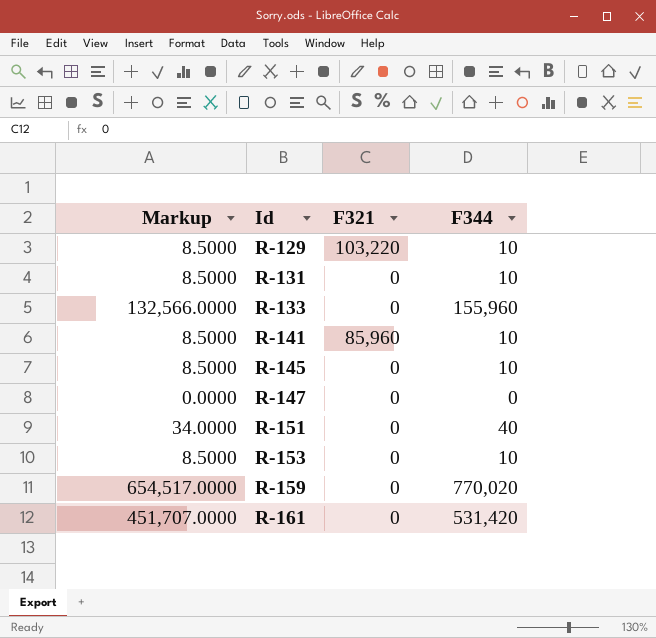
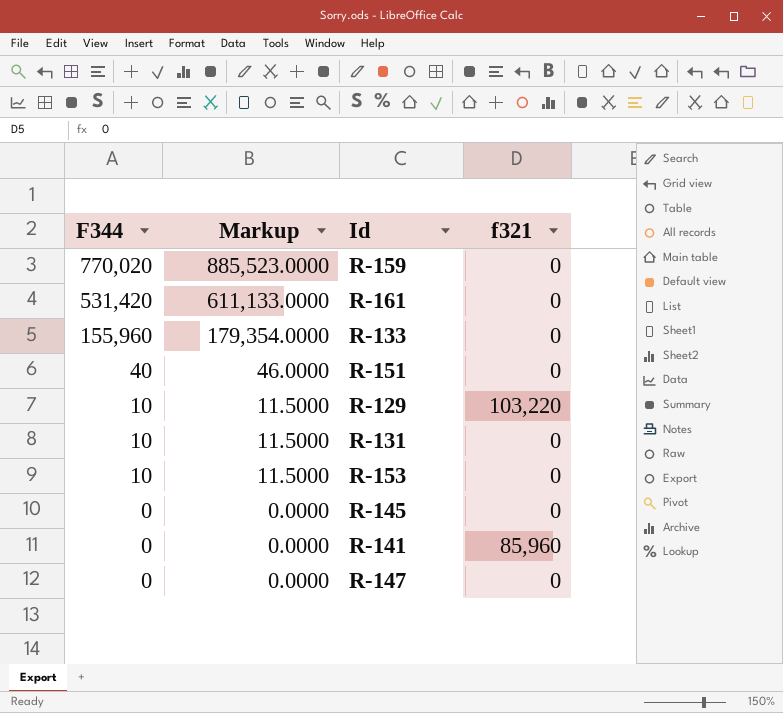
row order: Id ascending -> F344 descending
column F344 | position: 4 -> 1
column Markup | formula: [F344] * 0.85 -> [F344] * 1.15
column name: F321 -> f321
R-145 | F344: 10 -> 0
R-141 | F344: 10 -> 0

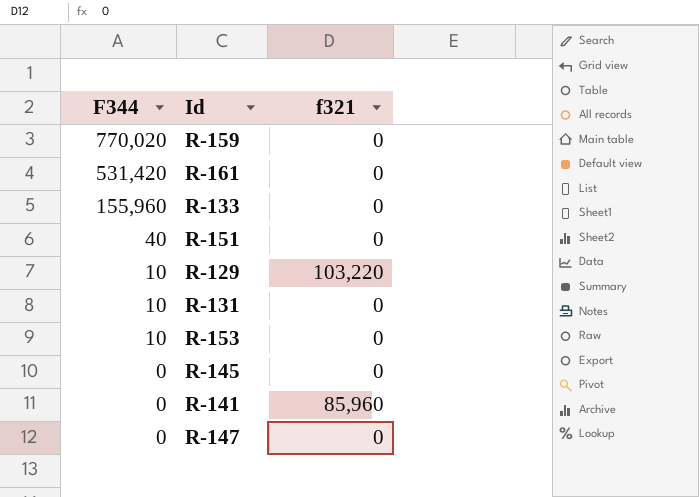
column Markup | formula: [F344] * 1.15 -> none

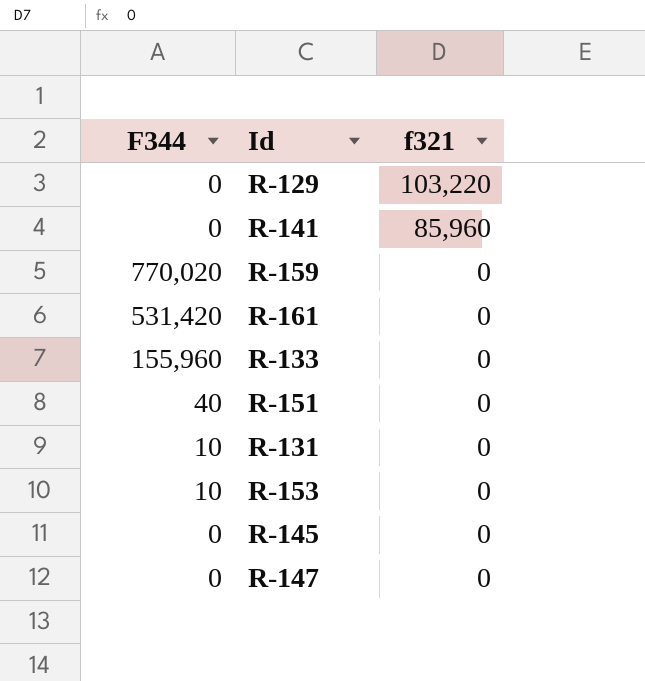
row order: F344 descending -> f321 descending
R-129 | F344: 10 -> 0

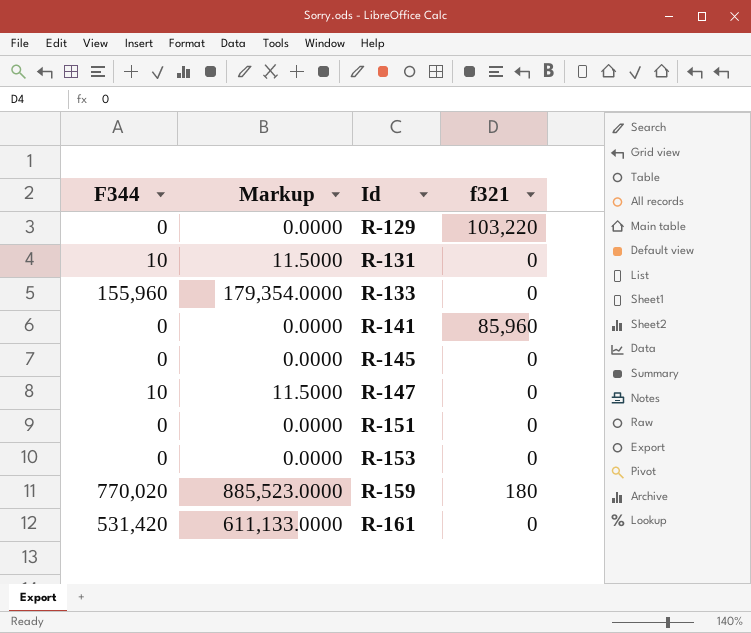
row order: f321 descending -> Id ascending
column Markup | formula: none -> [F344] * 1.15
R-147 | F344: 0 -> 10
R-151 | F344: 40 -> 0
R-153 | F344: 10 -> 0
R-159 | f321: 0 -> 180

